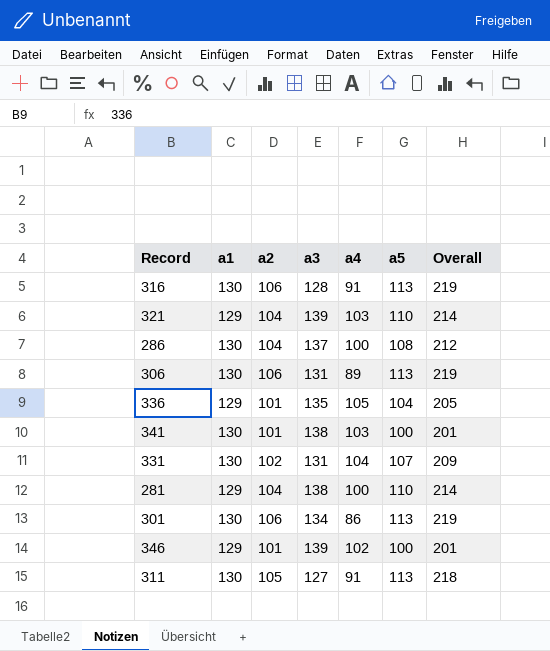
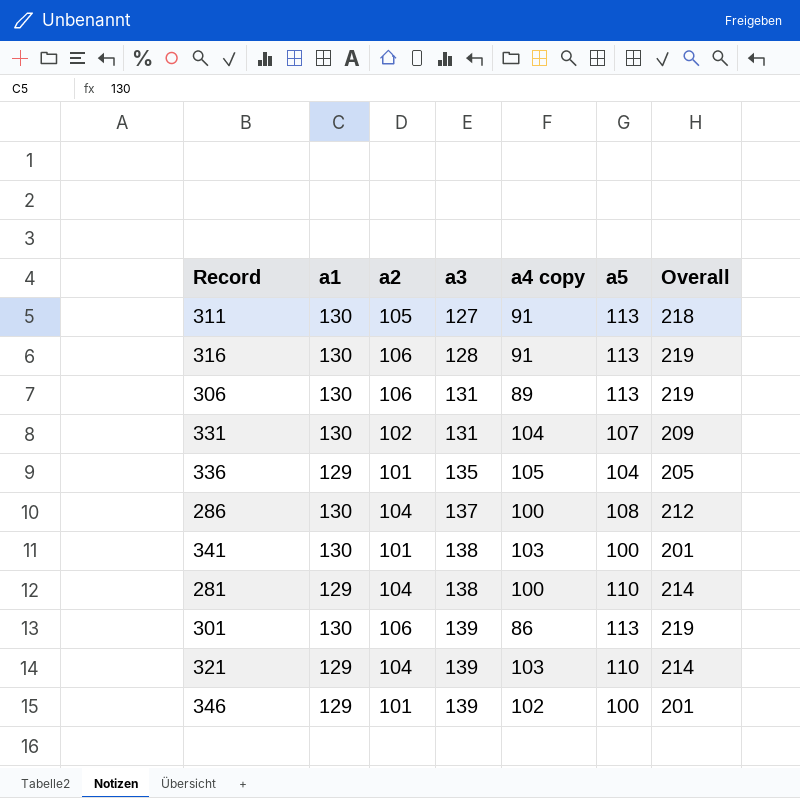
row order: none -> a3 ascending
column name: a4 -> a4 copy
301 | a3: 134 -> 139

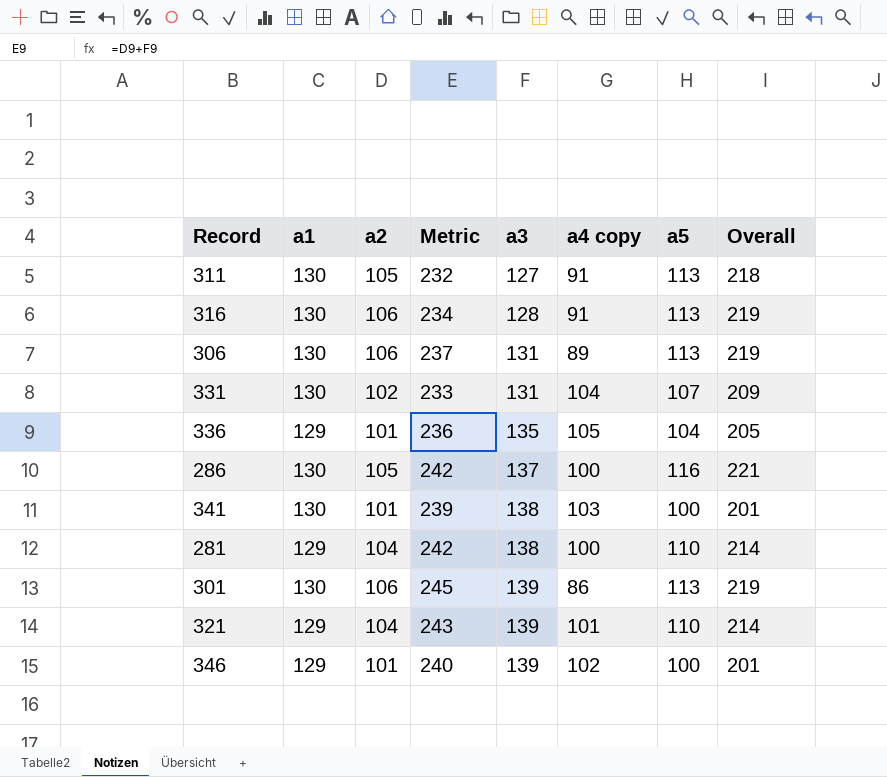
column Metric | formula: none -> [a2] + [a3]
286 | a2: 104 -> 105
286 | a5: 108 -> 116
286 | Overall: 212 -> 221
321 | a4 copy: 103 -> 101

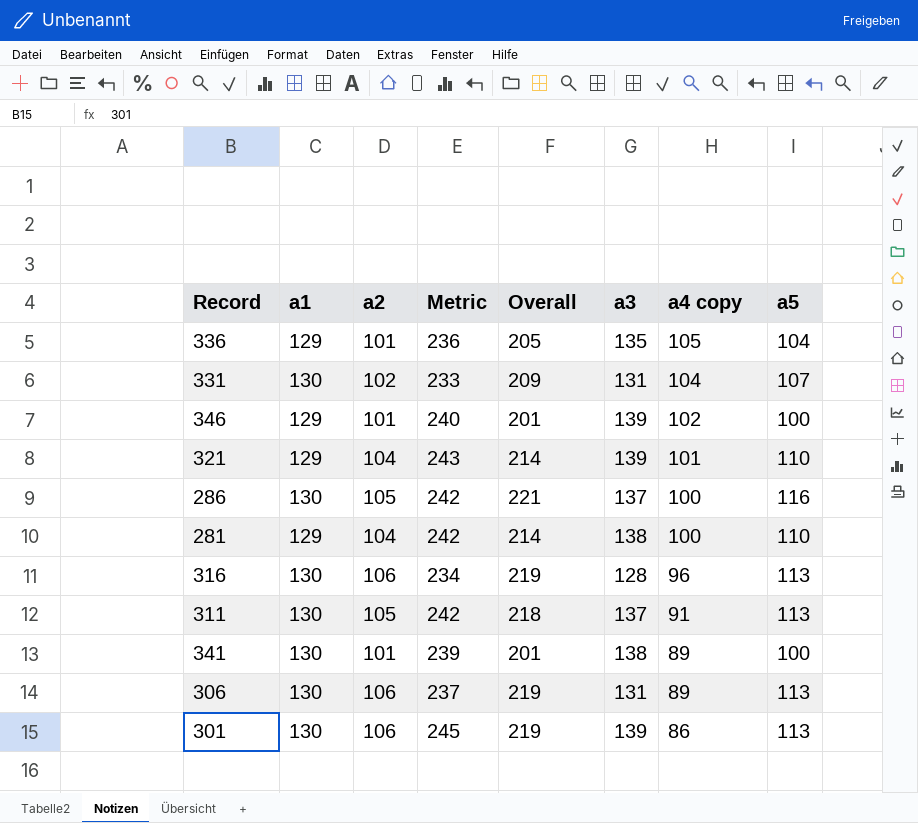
row order: a3 ascending -> a4 copy descending
column Overall | position: 8 -> 5
316 | a4 copy: 91 -> 96
311 | Metric: 232 -> 242
311 | a3: 127 -> 137
341 | a4 copy: 103 -> 89

